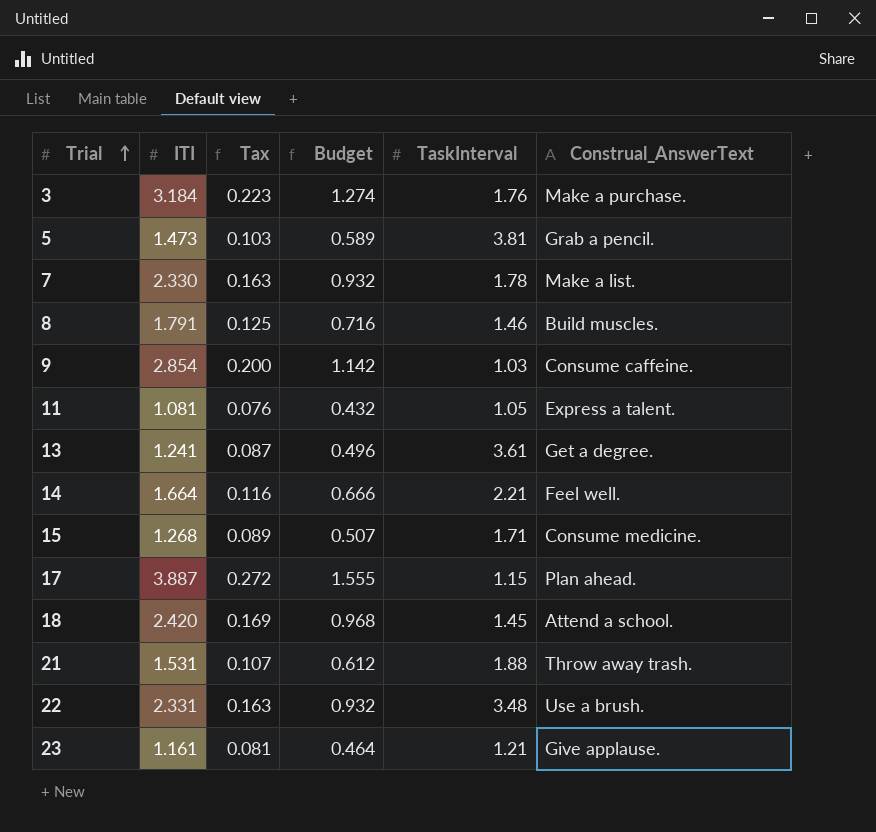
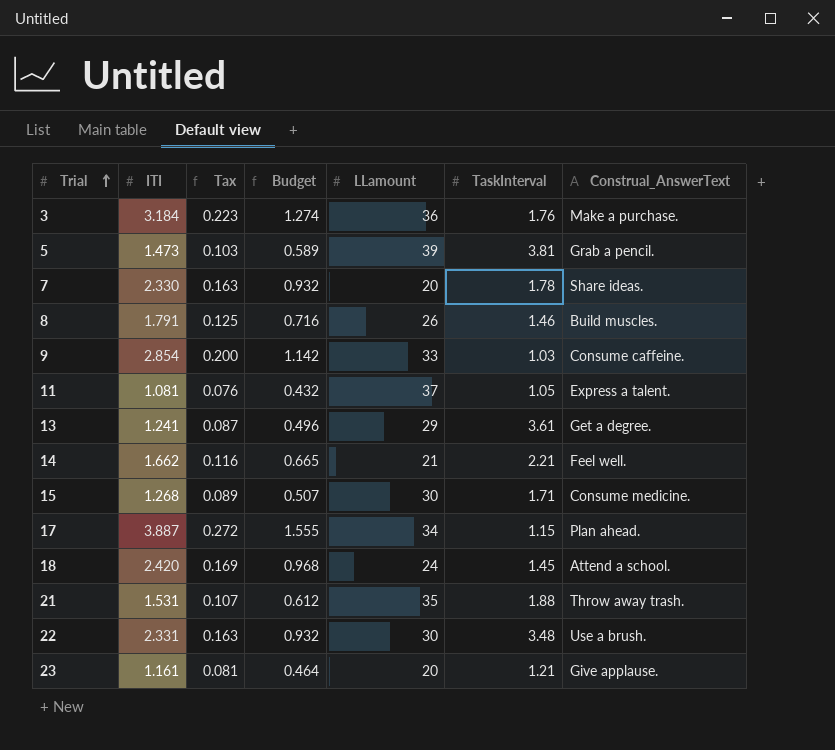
column LLamount | position: none -> 5
7 | Construal_AnswerText: Make a list. -> Share ideas.
14 | ITI: 1.664 -> 1.662
14 | Budget: 0.666 -> 0.665

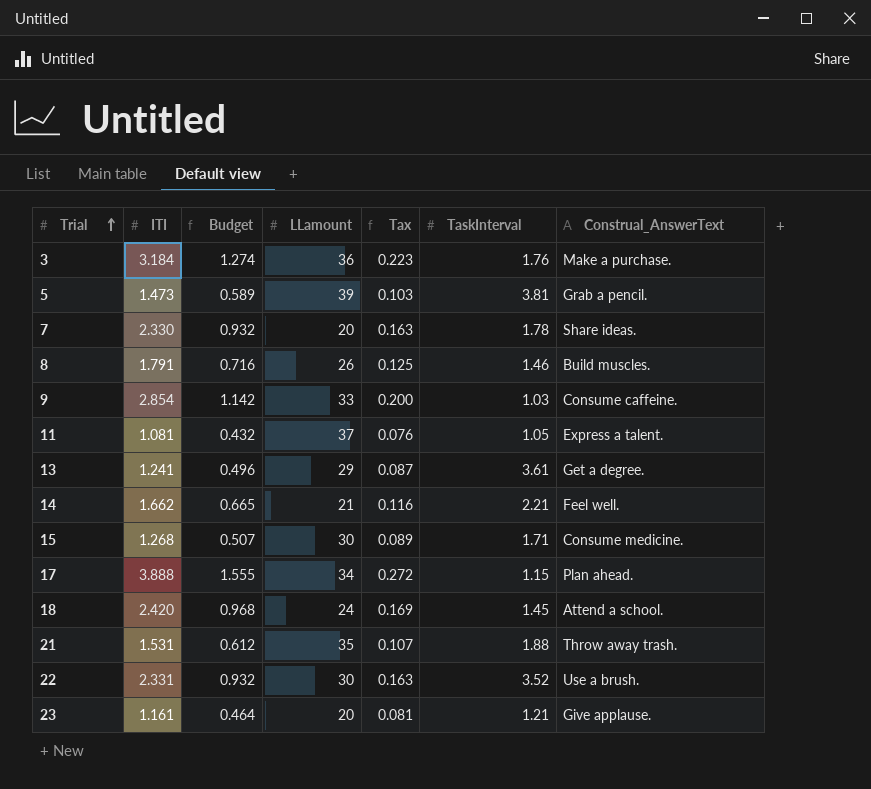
column Tax | position: 3 -> 5
17 | ITI: 3.887 -> 3.888
22 | TaskInterval: 3.48 -> 3.52

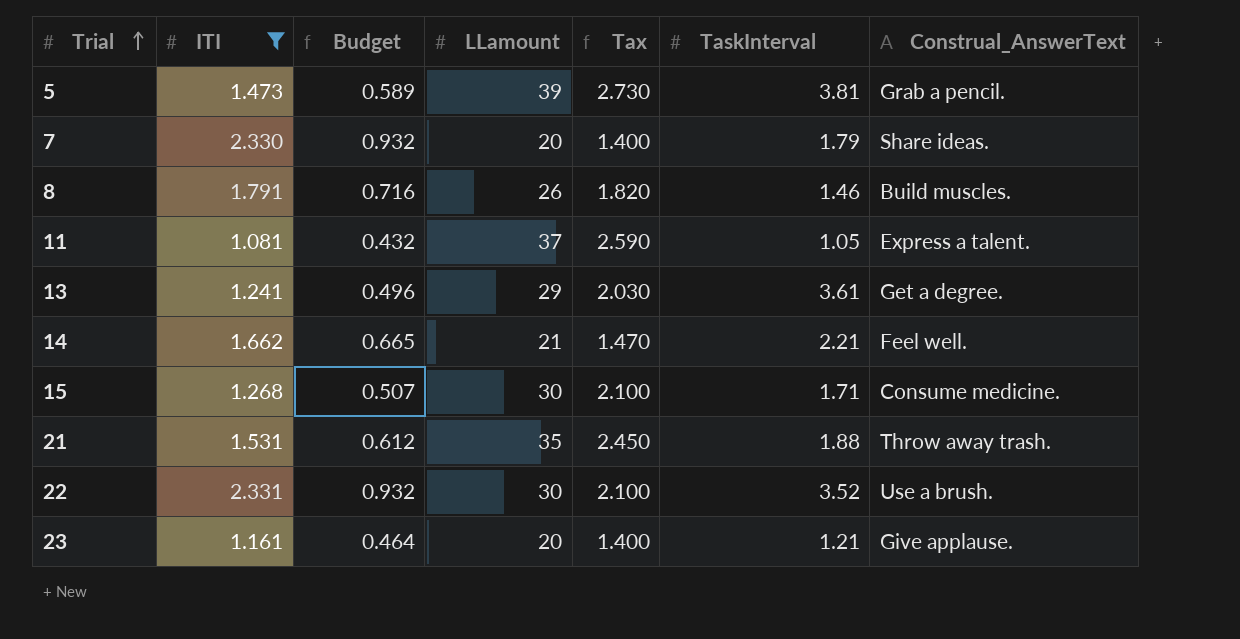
filter: none -> ITI <= 2.331
column Tax | formula: [ITI] * 0.07 -> [LLamount] * 0.07
7 | TaskInterval: 1.78 -> 1.79

